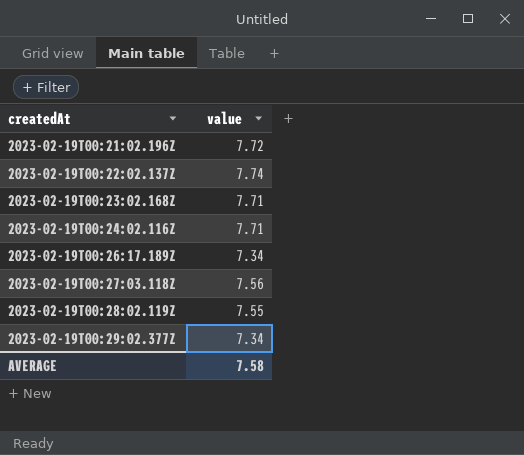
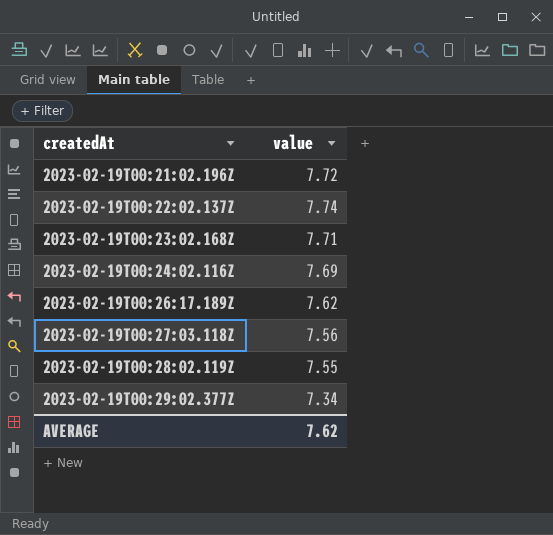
2023-02-19T00:24:02.116Z | value: 7.71 -> 7.69
2023-02-19T00:26:17.189Z | value: 7.34 -> 7.62
AVERAGE | value: 7.58 -> 7.62

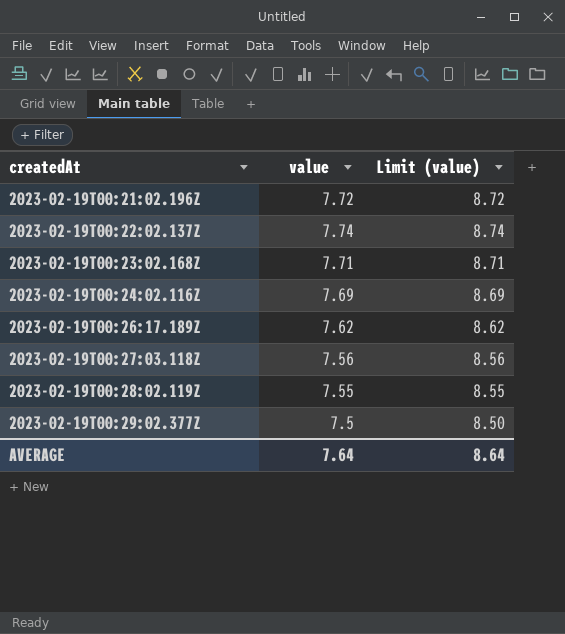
column Limit (value) | formula: none -> [value] + 1
2023-02-19T00:29:02.377Z | value: 7.34 -> 7.5
AVERAGE | value: 7.62 -> 7.64

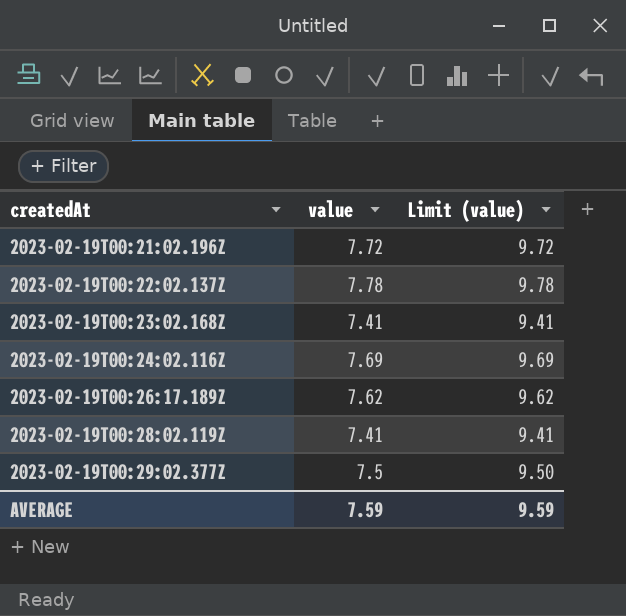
column Limit (value) | formula: [value] + 1 -> [value] + 2
row 2023-02-19T00:27:03.118Z: 7.56 | 8.56 -> none
2023-02-19T00:22:02.137Z | value: 7.74 -> 7.78
2023-02-19T00:23:02.168Z | value: 7.71 -> 7.41
2023-02-19T00:28:02.119Z | value: 7.55 -> 7.41
AVERAGE | value: 7.64 -> 7.59
AVERAGE | Limit (value): 8.64 -> 9.59

